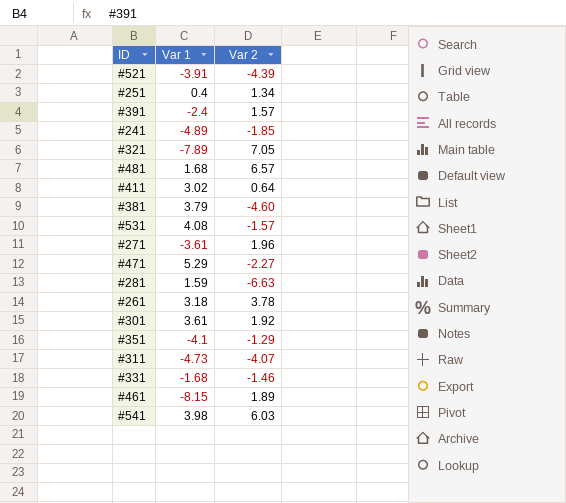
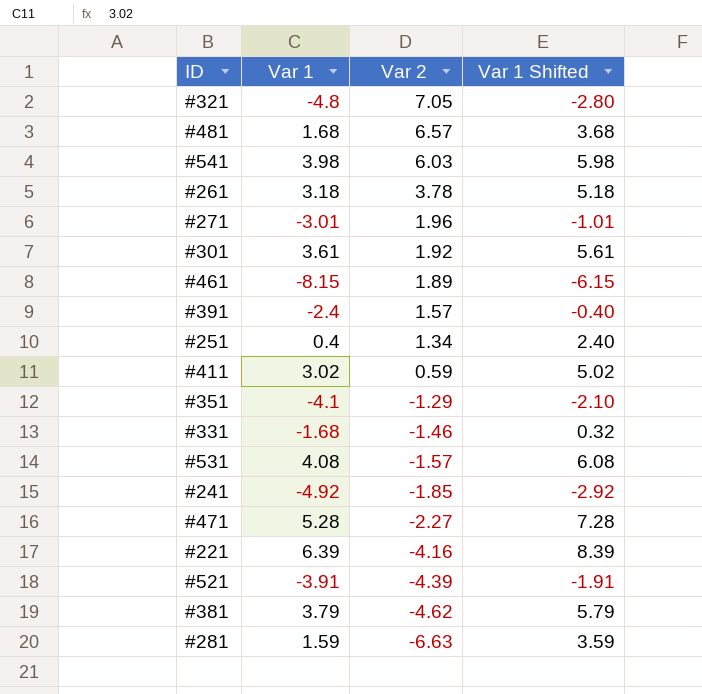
row order: none -> Var 2 descending
column Var 1 Shifted | formula: none -> [Var 1] + 2
row #311: -4.73 | -4.07 -> none
#321 | Var 1: -7.89 -> -4.8
#271 | Var 1: -3.61 -> -3.01
#411 | Var 2: 0.64 -> 0.59
#241 | Var 1: -4.89 -> -4.92
#471 | Var 1: 5.29 -> 5.28
row #221: none -> 6.39 | -4.16 | 8.39
#381 | Var 2: -4.60 -> -4.62

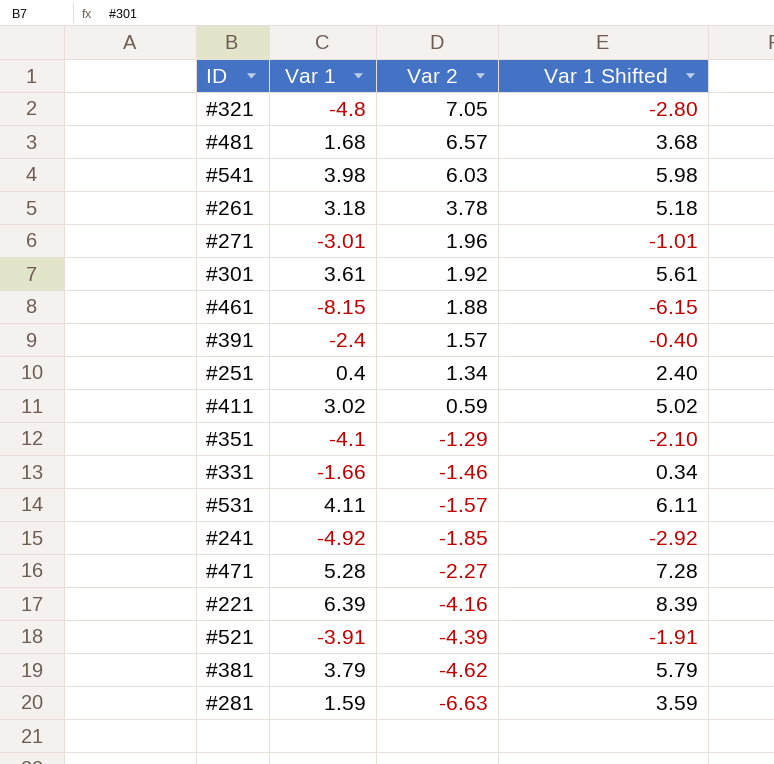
#461 | Var 2: 1.89 -> 1.88
#331 | Var 1: -1.68 -> -1.66
#331 | Var 1 Shifted: 0.32 -> 0.34
#531 | Var 1: 4.08 -> 4.11
#531 | Var 1 Shifted: 6.08 -> 6.11

